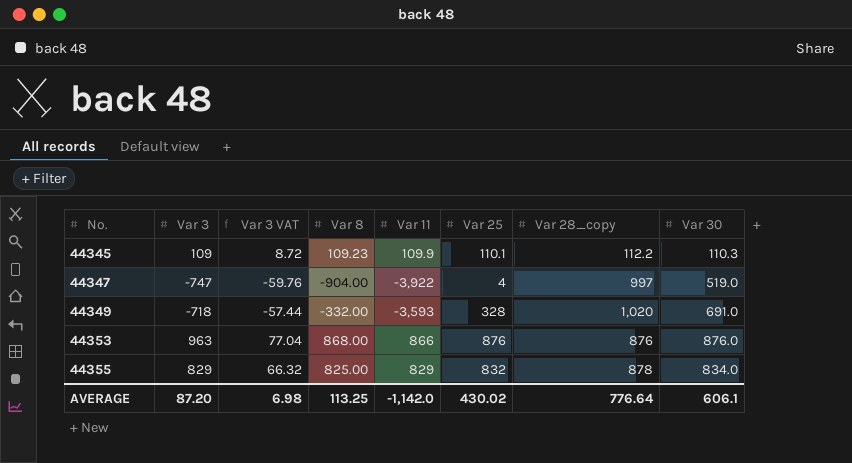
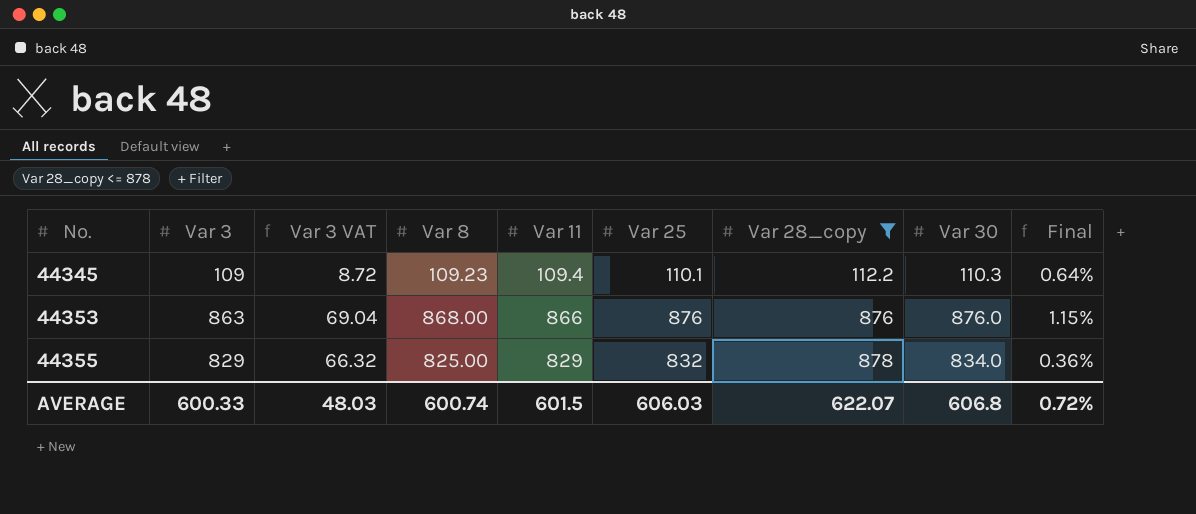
filter: none -> Var 28_copy <= 878
column Final | formula: none -> ([Var 25] - [Var 11]) / [Var 11]
44345 | Var 11: 109.9 -> 109.4
44353 | Var 3: 963 -> 863
44353 | Var 3 VAT: 77.04 -> 69.04
AVERAGE | Var 3: 87.20 -> 600.33
AVERAGE | Var 3 VAT: 6.98 -> 48.03
AVERAGE | Var 8: 113.25 -> 600.74
AVERAGE | Var 11: -1,142.0 -> 601.5
AVERAGE | Var 25: 430.02 -> 606.03
AVERAGE | Var 28_copy: 776.64 -> 622.07
AVERAGE | Var 30: 606.1 -> 606.8

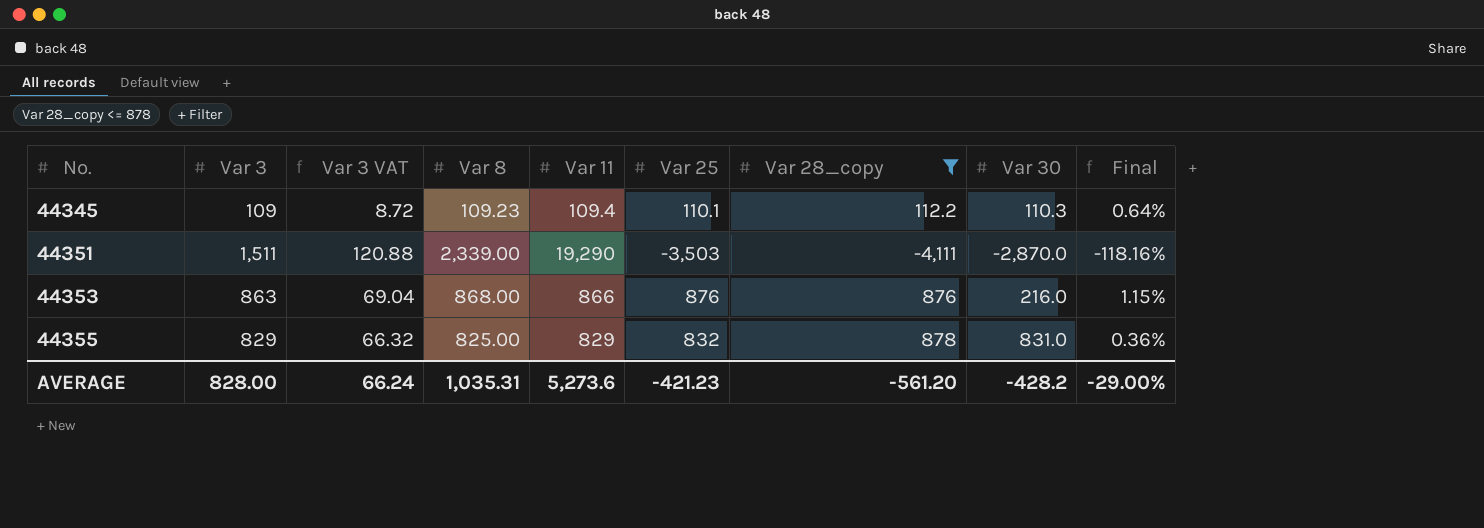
row 44351: none -> 1,511 | 120.88 | 2,339.00 | 19,290 | -3,503 | -4,111 | -2,870.0 | -118.16%
44353 | Var 30: 876.0 -> 216.0
44355 | Var 30: 834.0 -> 831.0
AVERAGE | Var 3: 600.33 -> 828.00
AVERAGE | Var 3 VAT: 48.03 -> 66.24
AVERAGE | Var 8: 600.74 -> 1,035.31
AVERAGE | Var 11: 601.5 -> 5,273.6
AVERAGE | Var 25: 606.03 -> -421.23
AVERAGE | Var 28_copy: 622.07 -> -561.20
AVERAGE | Var 30: 606.8 -> -428.2
AVERAGE | Final: 0.72% -> -29.00%

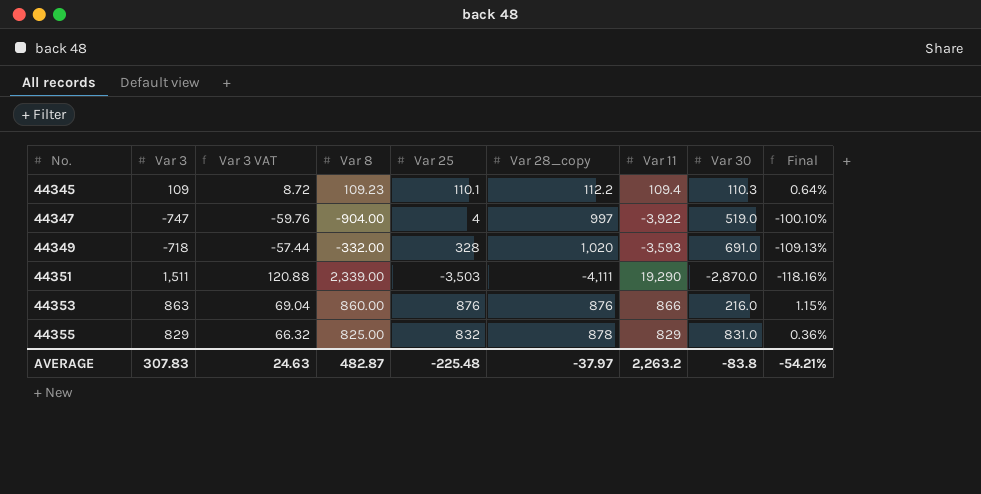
filter: Var 28_copy <= 878 -> none
column Var 11 | position: 5 -> 7
44353 | Var 8: 868.00 -> 860.00
AVERAGE | Var 3: 828.00 -> 307.83
AVERAGE | Var 3 VAT: 66.24 -> 24.63
AVERAGE | Var 8: 1,035.31 -> 482.87
AVERAGE | Var 25: -421.23 -> -225.48
AVERAGE | Var 28_copy: -561.20 -> -37.97
AVERAGE | Var 11: 5,273.6 -> 2,263.2
AVERAGE | Var 30: -428.2 -> -83.8
AVERAGE | Final: -29.00% -> -54.21%

